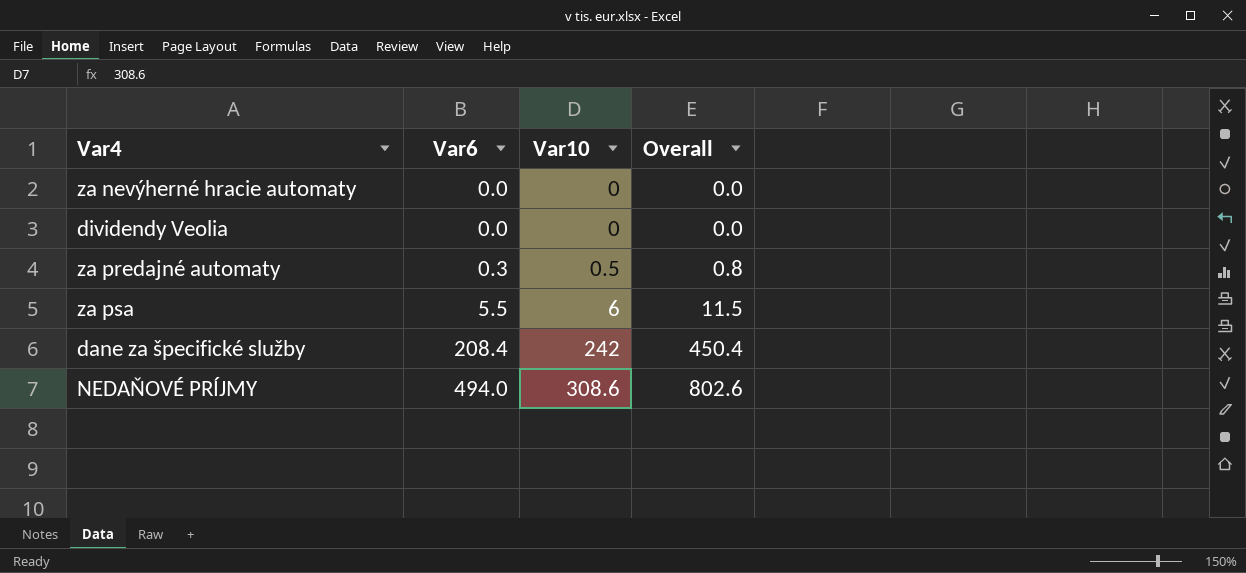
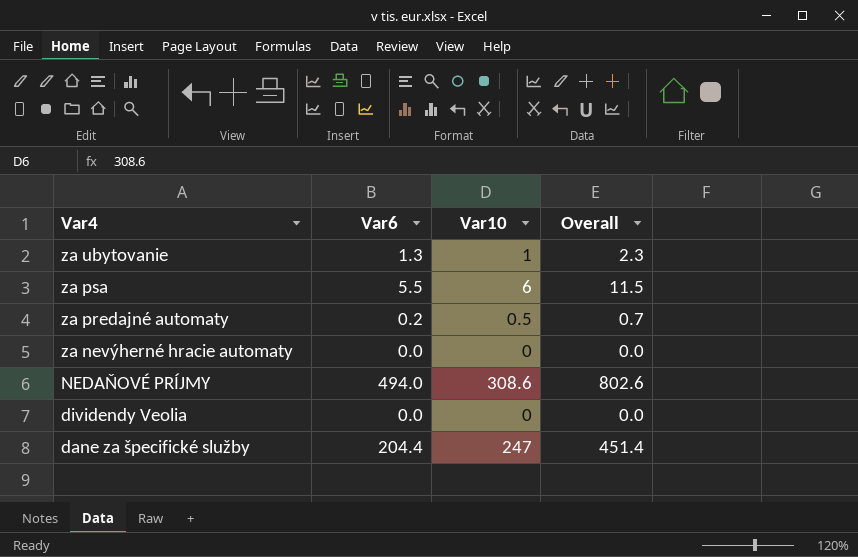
row order: Var6 ascending -> Var4 descending
row za ubytovanie: none -> 1.3 | 1 | 2.3
za predajné automaty | Var6: 0.3 -> 0.2
za predajné automaty | Overall: 0.8 -> 0.7
dane za špecifické služby | Var6: 208.4 -> 204.4
dane za špecifické služby | Var10: 242 -> 247
dane za špecifické služby | Overall: 450.4 -> 451.4

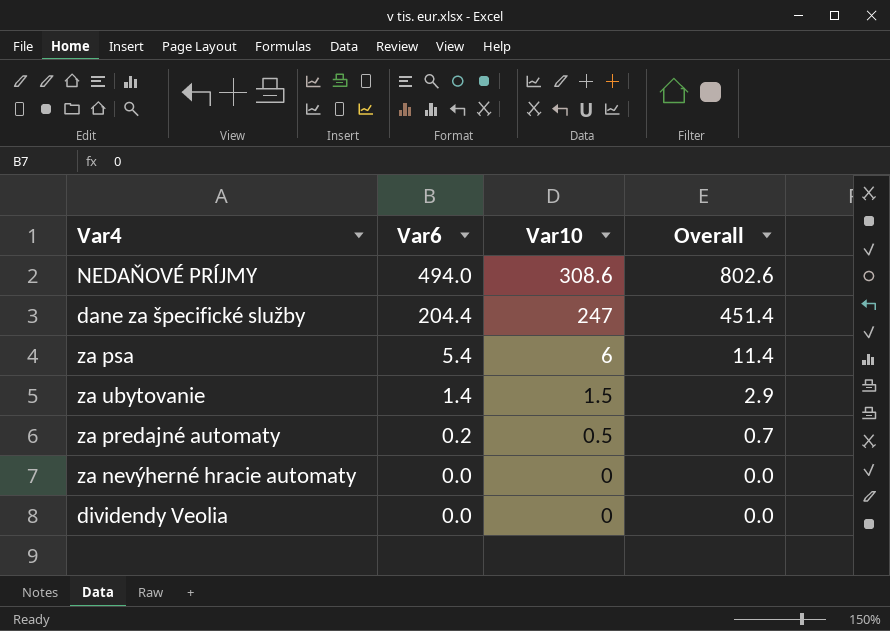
row order: Var4 descending -> Var6 descending
za psa | Var6: 5.5 -> 5.4
za psa | Overall: 11.5 -> 11.4
za ubytovanie | Var6: 1.3 -> 1.4
za ubytovanie | Var10: 1 -> 1.5
za ubytovanie | Overall: 2.3 -> 2.9

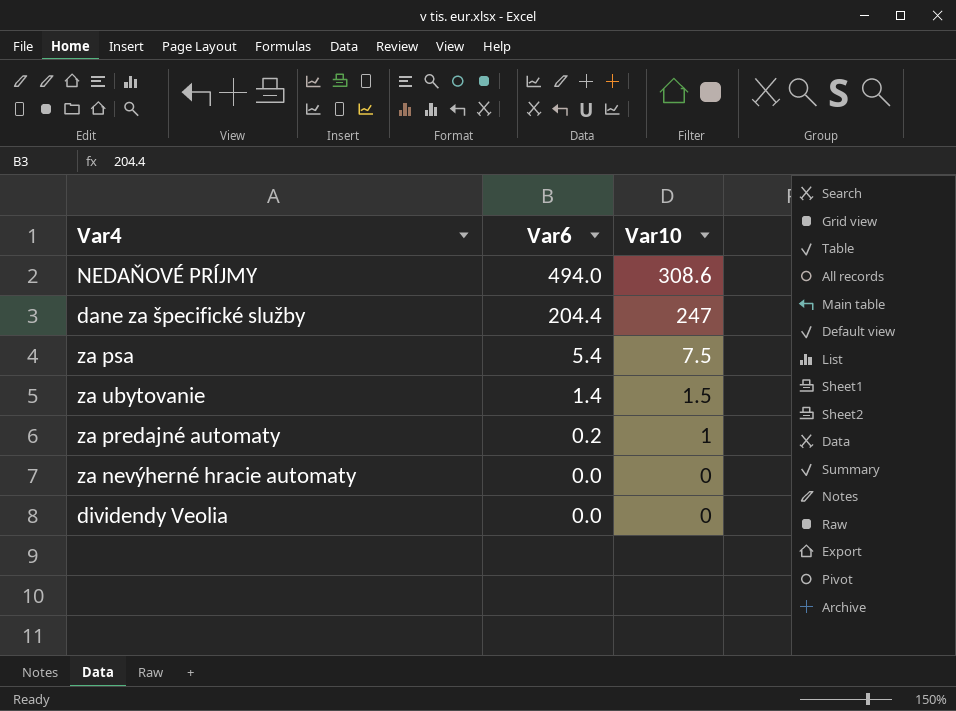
column Overall | formula: [Var6] + [Var10] -> none
za psa | Var10: 6 -> 7.5
za predajné automaty | Var10: 0.5 -> 1

